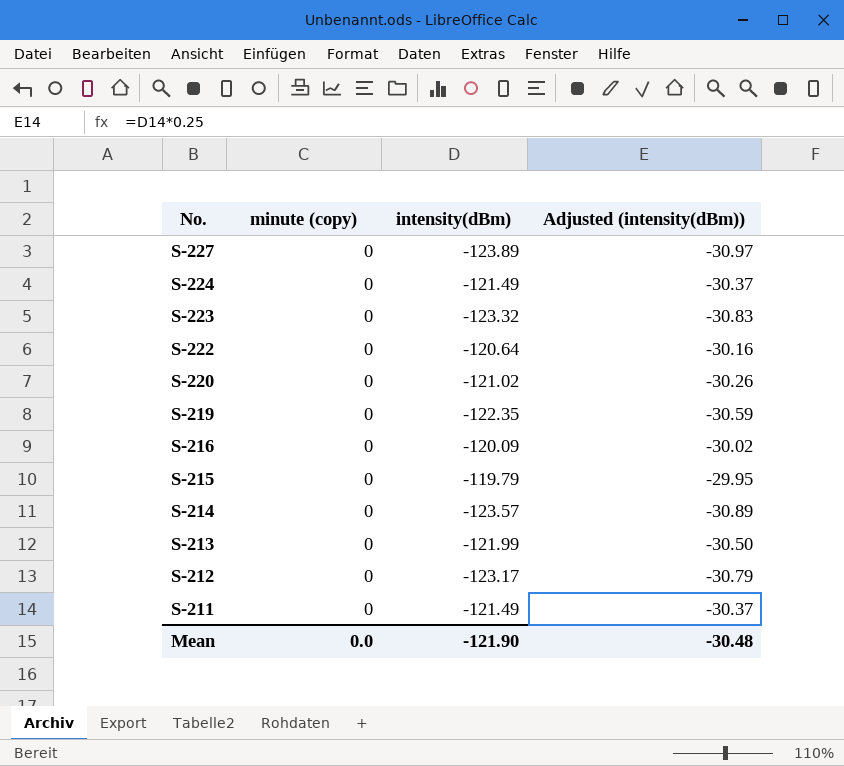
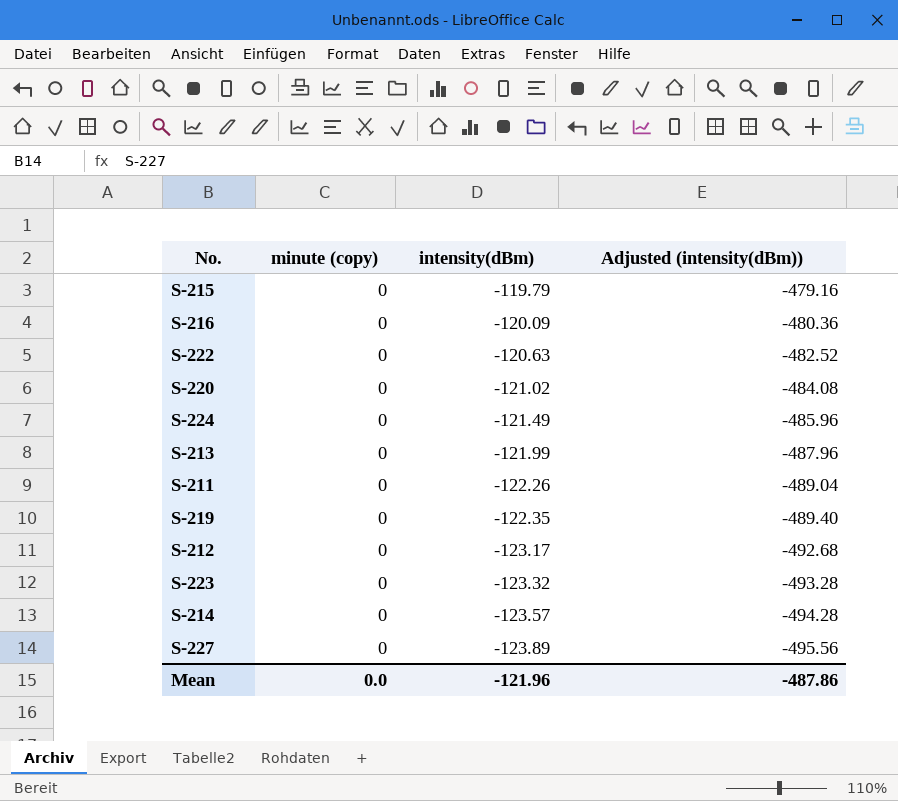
row order: No. descending -> intensity(dBm) descending
column Adjusted (intensity(dBm)) | formula: [intensity(dBm)] * 0.25 -> [intensity(dBm)] * 4
S-222 | intensity(dBm): -120.64 -> -120.63
S-211 | intensity(dBm): -121.49 -> -122.26
Mean | intensity(dBm): -121.90 -> -121.96
Mean | Adjusted (intensity(dBm)): -30.48 -> -487.86

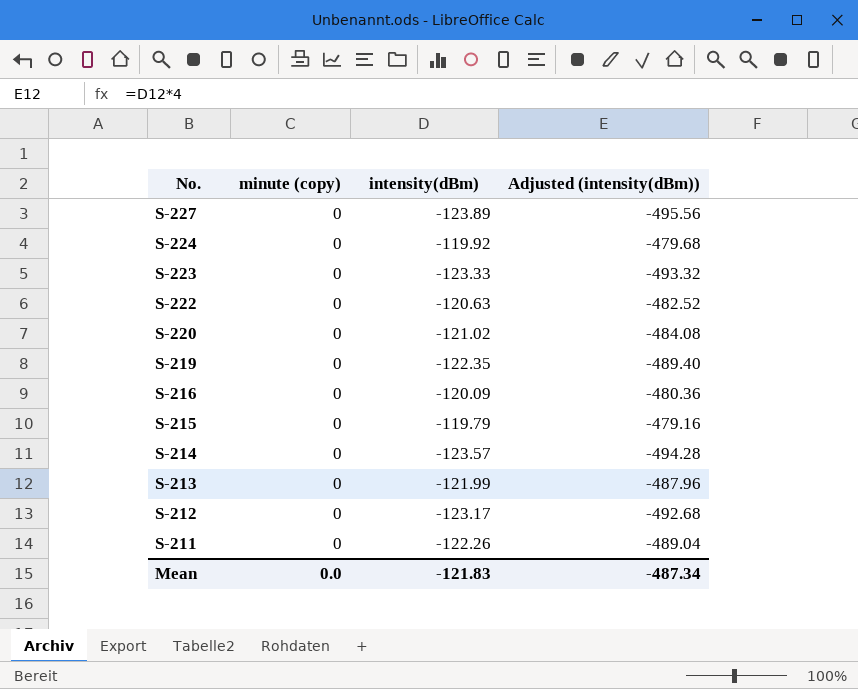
row order: intensity(dBm) descending -> No. descending
S-224 | intensity(dBm): -121.49 -> -119.92
S-224 | Adjusted (intensity(dBm)): -485.96 -> -479.68
S-223 | intensity(dBm): -123.32 -> -123.33
S-223 | Adjusted (intensity(dBm)): -493.28 -> -493.32
Mean | intensity(dBm): -121.96 -> -121.83
Mean | Adjusted (intensity(dBm)): -487.86 -> -487.34

